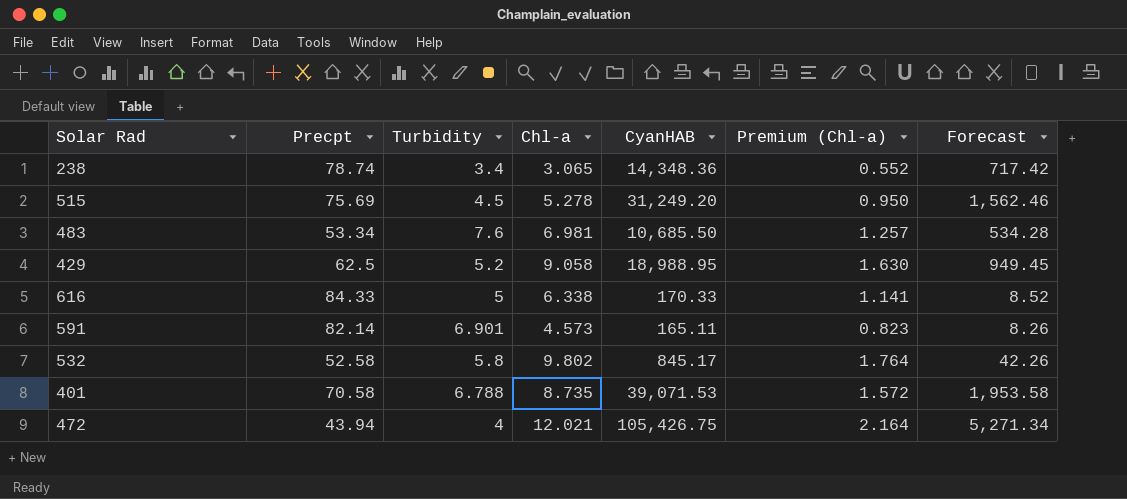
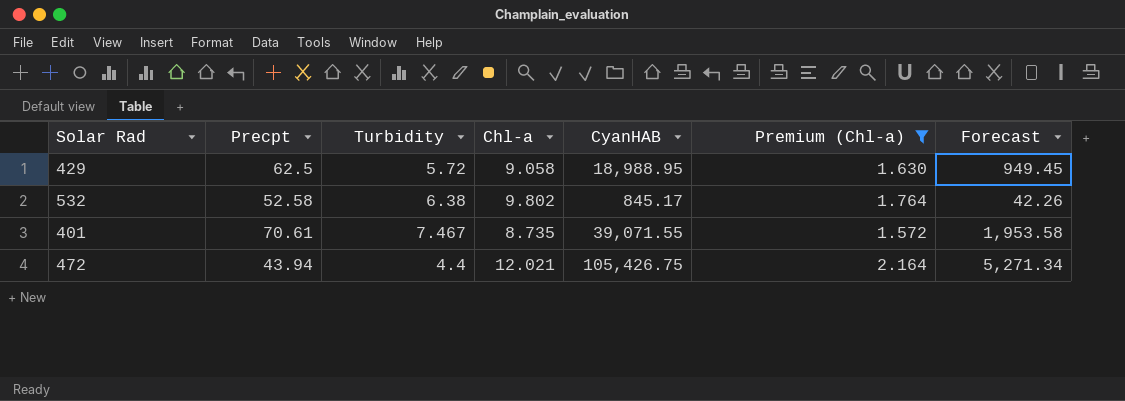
filter: none -> Premium (Chl-a) >= 1.572
429 | Turbidity: 5.2 -> 5.72
532 | Turbidity: 5.8 -> 6.38
401 | Precpt: 70.58 -> 70.61
401 | Turbidity: 6.788 -> 7.467
401 | CyanHAB: 39,071.53 -> 39,071.55
472 | Turbidity: 4 -> 4.4

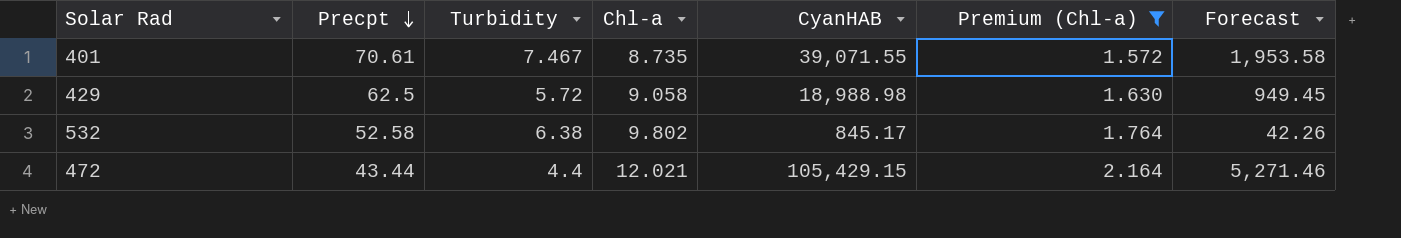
row order: none -> Precpt descending
429 | CyanHAB: 18,988.95 -> 18,988.98
472 | Precpt: 43.94 -> 43.44
472 | CyanHAB: 105,426.75 -> 105,429.15
472 | Forecast: 5,271.34 -> 5,271.46

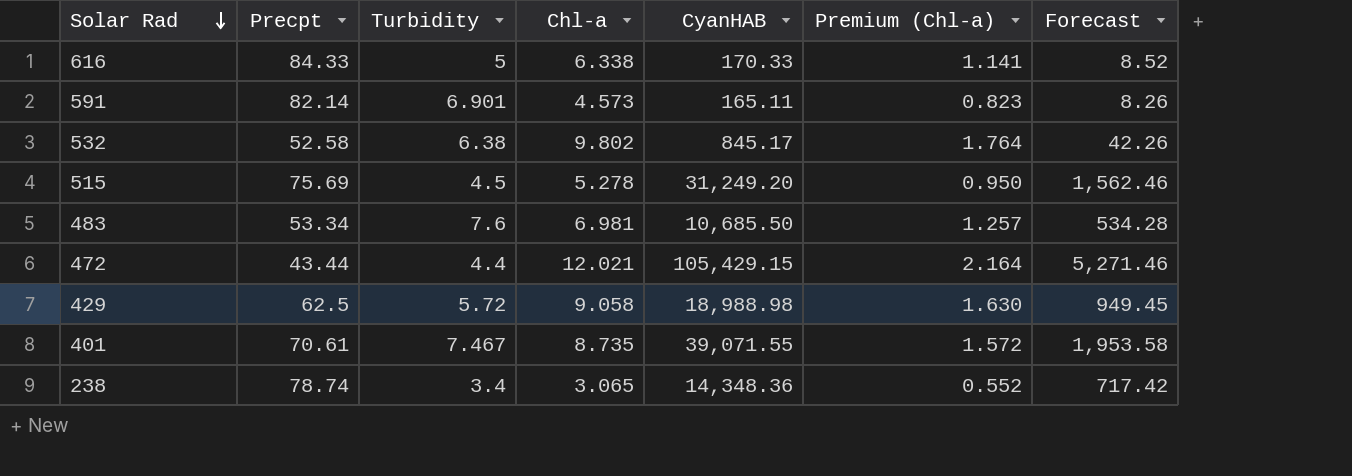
filter: Premium (Chl-a) >= 1.572 -> none
row order: Precpt descending -> Solar Rad descending

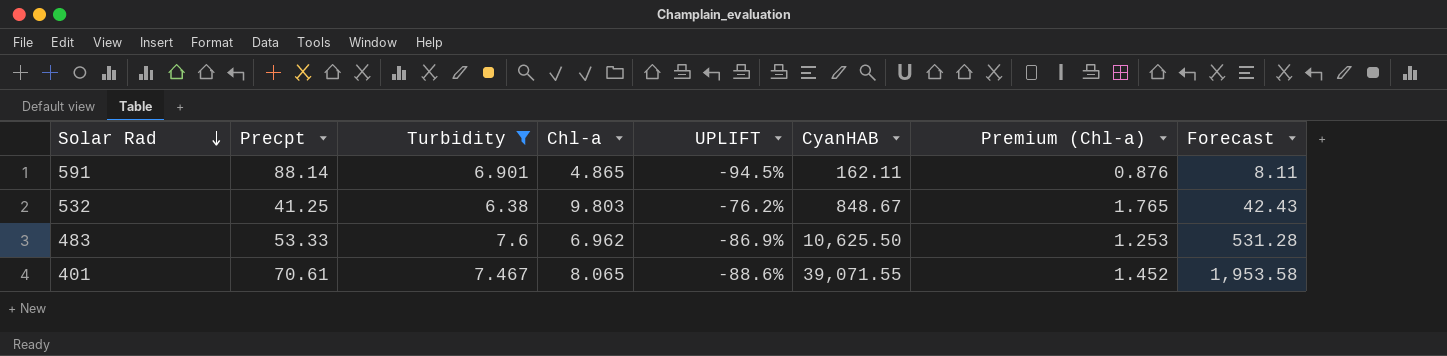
filter: none -> Turbidity >= 6.38
column UPLIFT | formula: none -> ([Chl-a] - [Precpt]) / [Precpt]
591 | Precpt: 82.14 -> 88.14
591 | Chl-a: 4.573 -> 4.865
591 | CyanHAB: 165.11 -> 162.11
591 | Premium (Chl-a): 0.823 -> 0.876
591 | Forecast: 8.26 -> 8.11
532 | Precpt: 52.58 -> 41.25
532 | Chl-a: 9.802 -> 9.803
532 | CyanHAB: 845.17 -> 848.67
532 | Premium (Chl-a): 1.764 -> 1.765
532 | Forecast: 42.26 -> 42.43
483 | Precpt: 53.34 -> 53.33
483 | Chl-a: 6.981 -> 6.962
483 | CyanHAB: 10,685.50 -> 10,625.50
483 | Premium (Chl-a): 1.257 -> 1.253
483 | Forecast: 534.28 -> 531.28
401 | Chl-a: 8.735 -> 8.065
401 | Premium (Chl-a): 1.572 -> 1.452

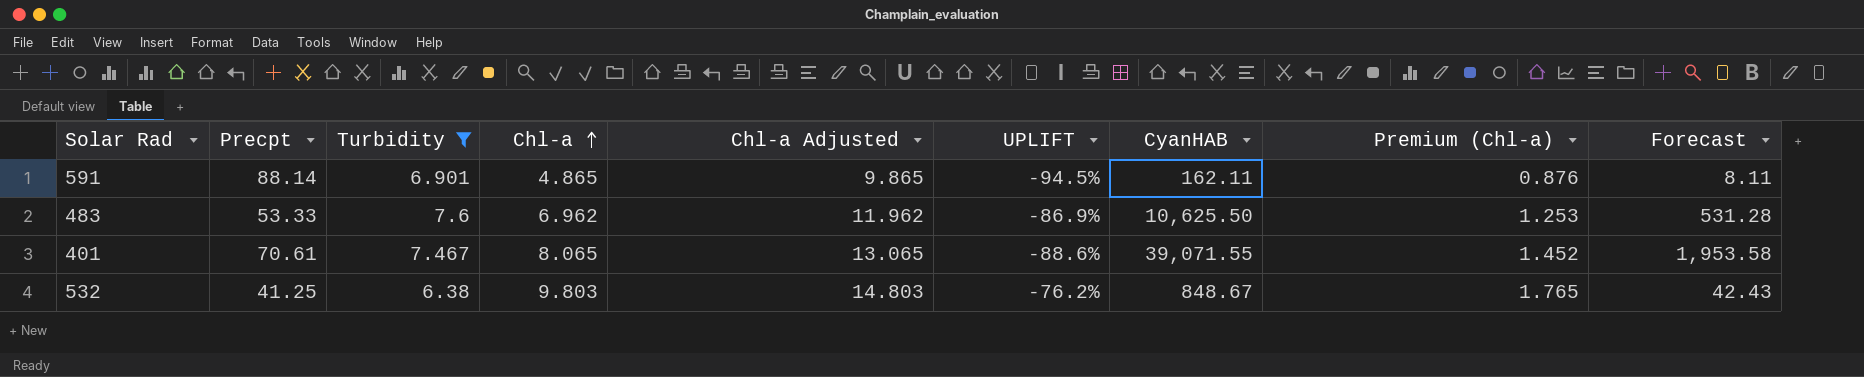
row order: Solar Rad descending -> Chl-a ascending
column Chl-a Adjusted | formula: none -> [Chl-a] + 5

